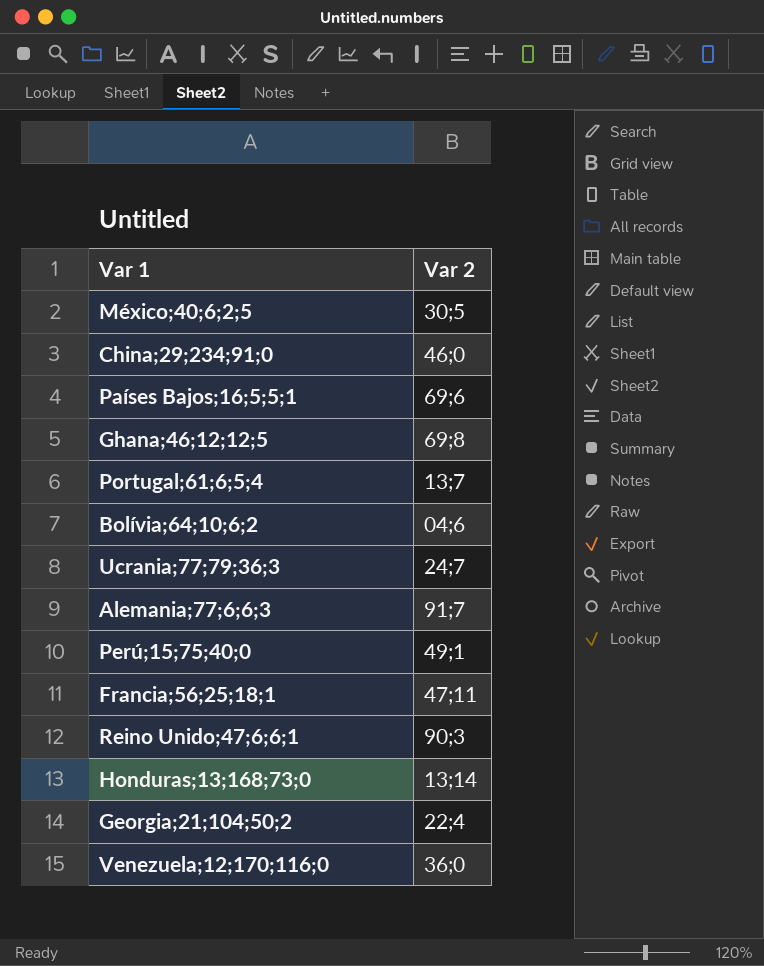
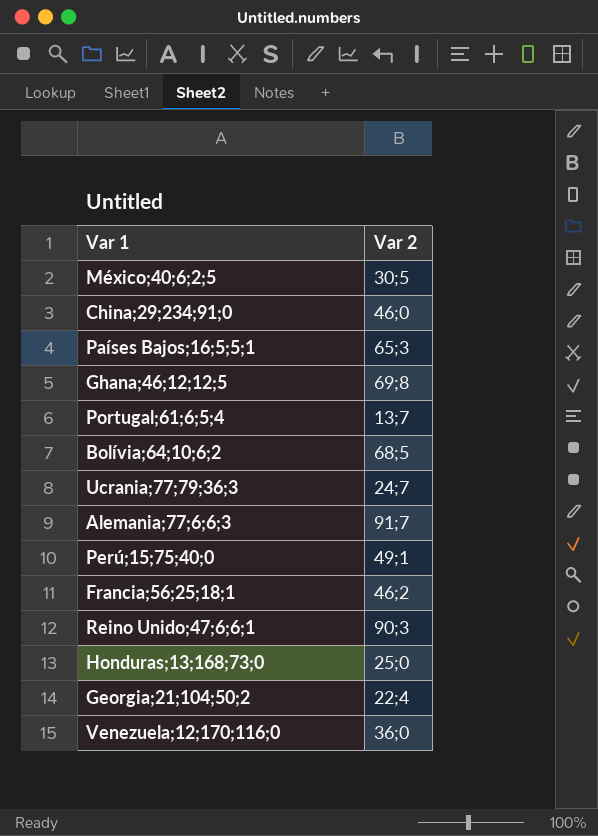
Países Bajos;16;5;5;1 | Var 2: 69;6 -> 65;3
Bolívia;64;10;6;2 | Var 2: 04;6 -> 68;5
Francia;56;25;18;1 | Var 2: 47;11 -> 46;2
Honduras;13;168;73;0 | Var 2: 13;14 -> 25;0

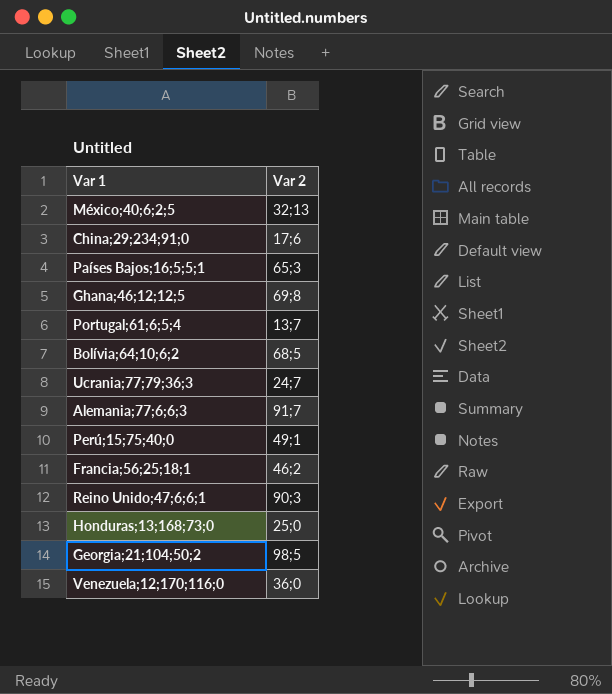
México;40;6;2;5 | Var 2: 30;5 -> 32;13
China;29;234;91;0 | Var 2: 46;0 -> 17;6
Georgia;21;104;50;2 | Var 2: 22;4 -> 98;5

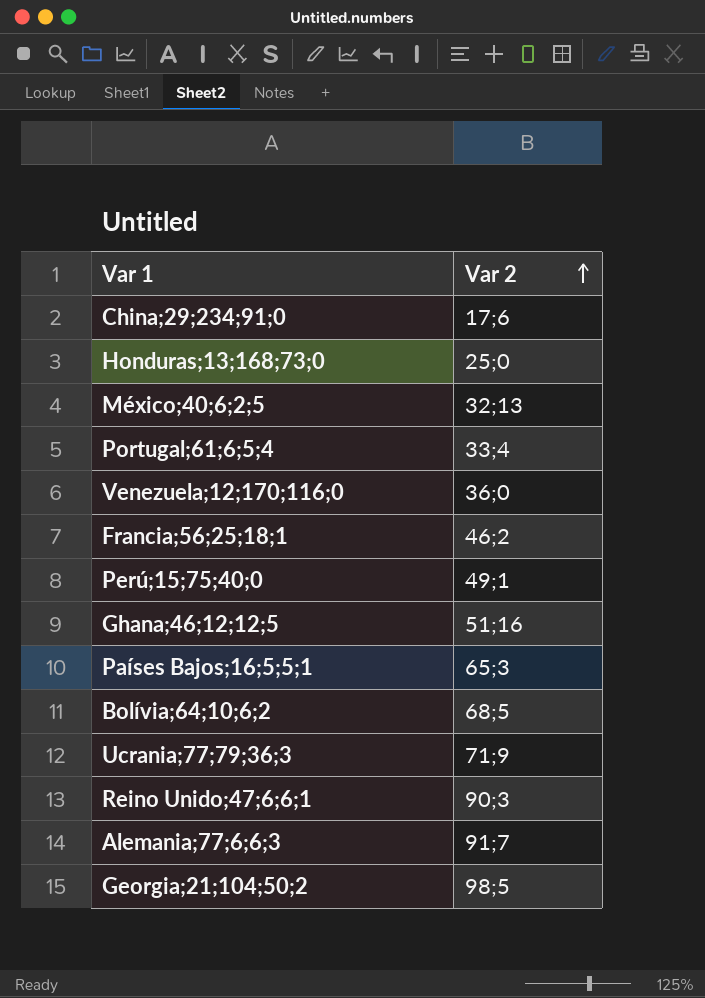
row order: none -> Var 2 ascending
Portugal;61;6;5;4 | Var 2: 13;7 -> 33;4
Ghana;46;12;12;5 | Var 2: 69;8 -> 51;16
Ucrania;77;79;36;3 | Var 2: 24;7 -> 71;9

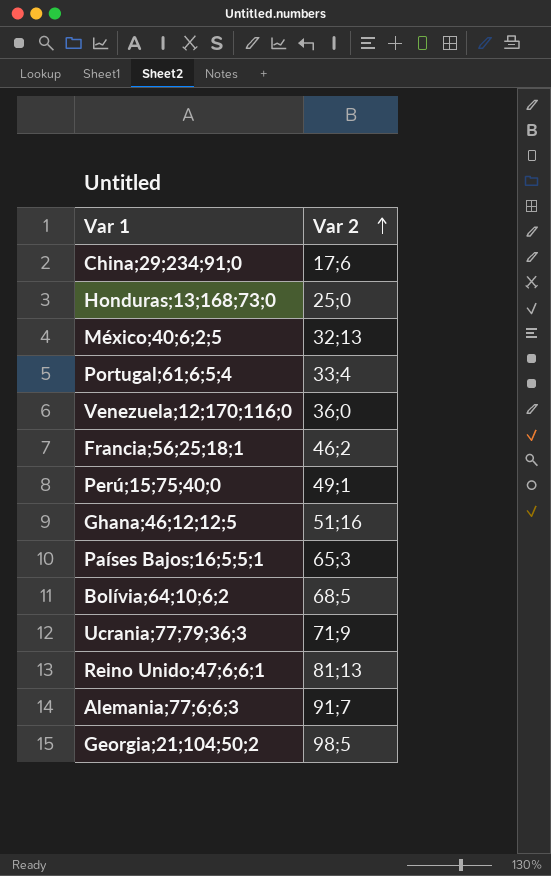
Reino Unido;47;6;6;1 | Var 2: 90;3 -> 81;13

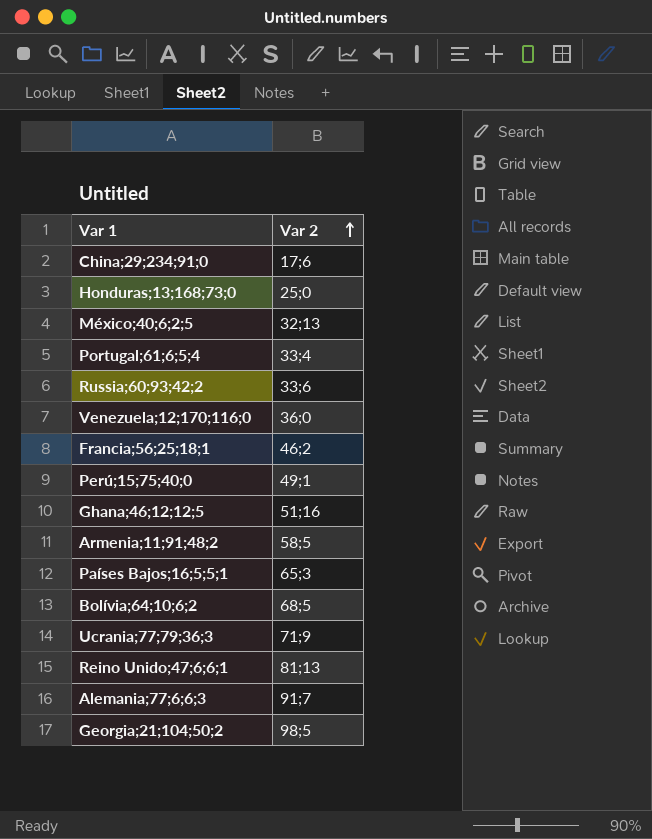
row Russia;60;93;42;2: none -> 33;6
row Armenia;11;91;48;2: none -> 58;5

